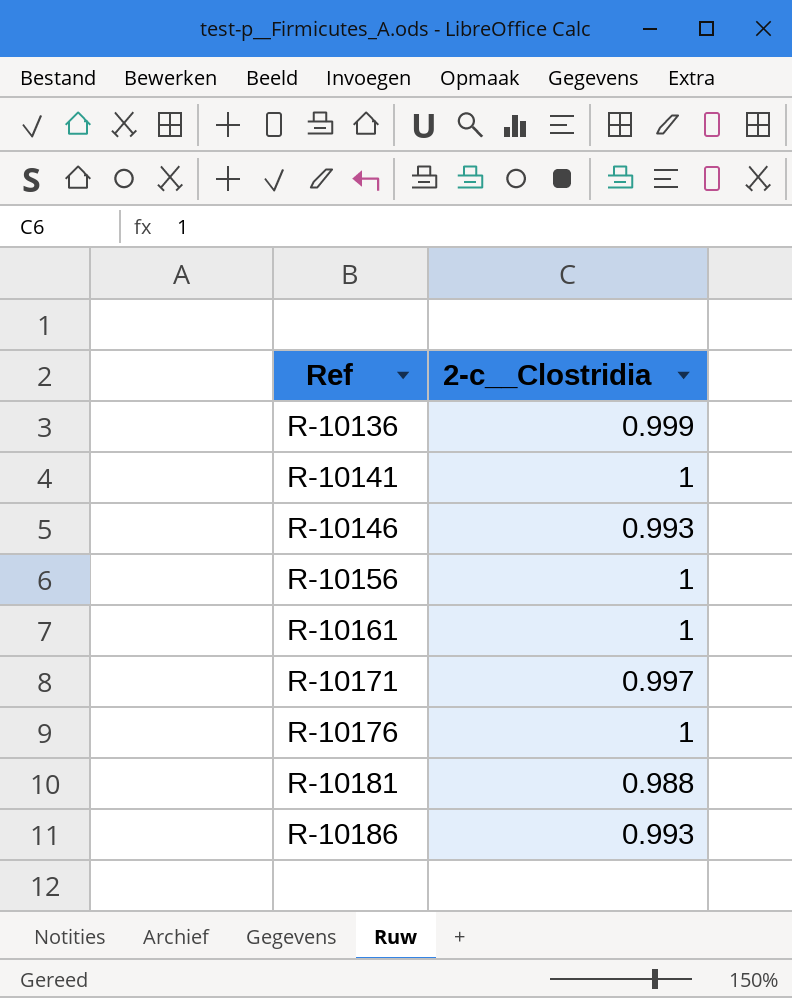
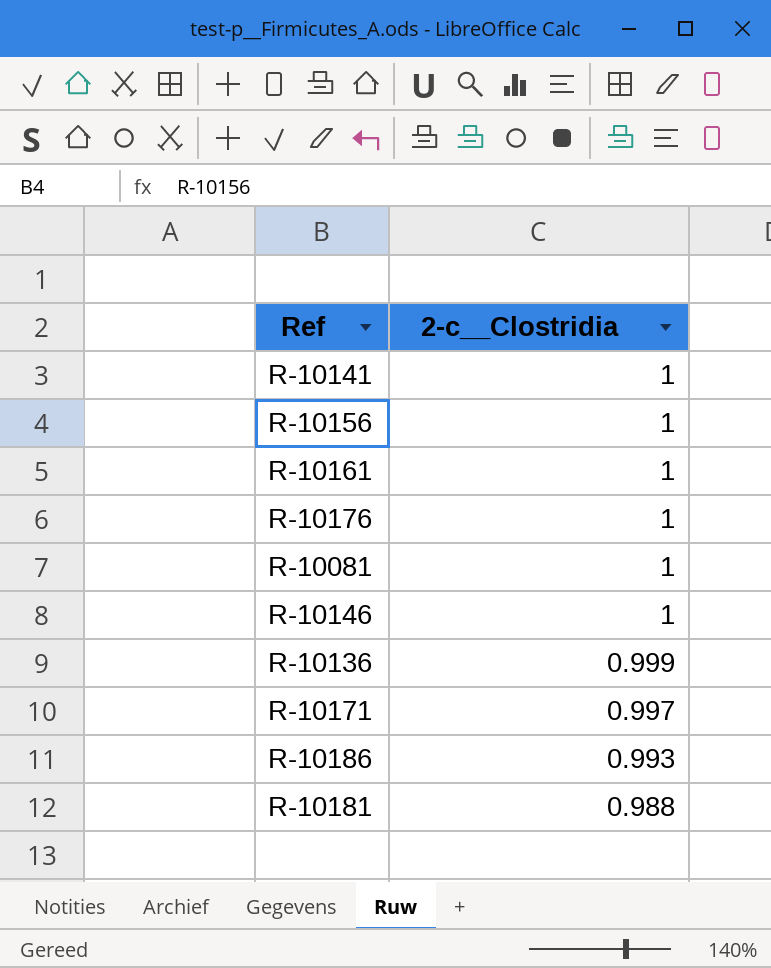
row order: Ref ascending -> 2-c__Clostridia descending
row R-10081: none -> 1
R-10146 | 2-c__Clostridia: 0.993 -> 1

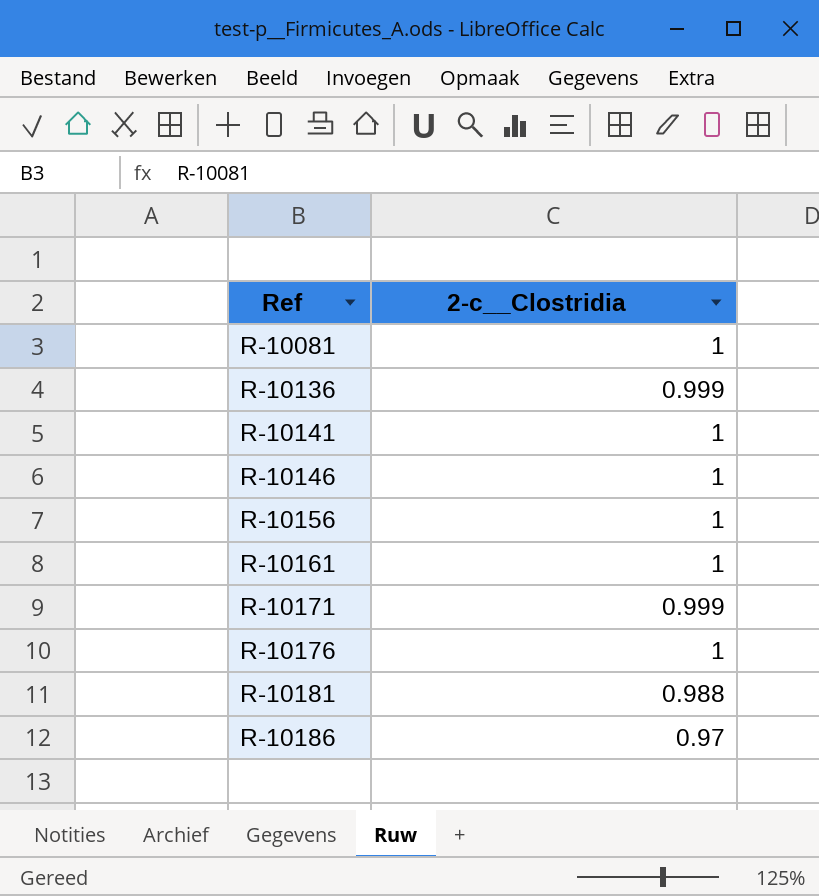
row order: 2-c__Clostridia descending -> Ref ascending
R-10171 | 2-c__Clostridia: 0.997 -> 0.999
R-10186 | 2-c__Clostridia: 0.993 -> 0.97

